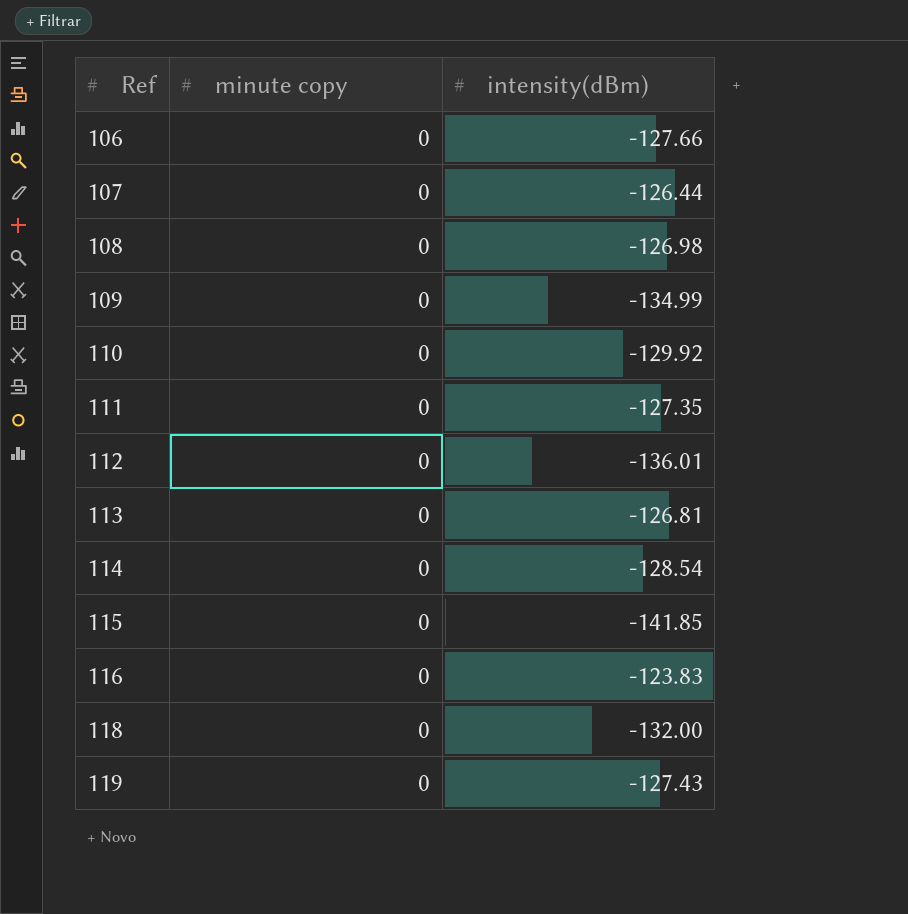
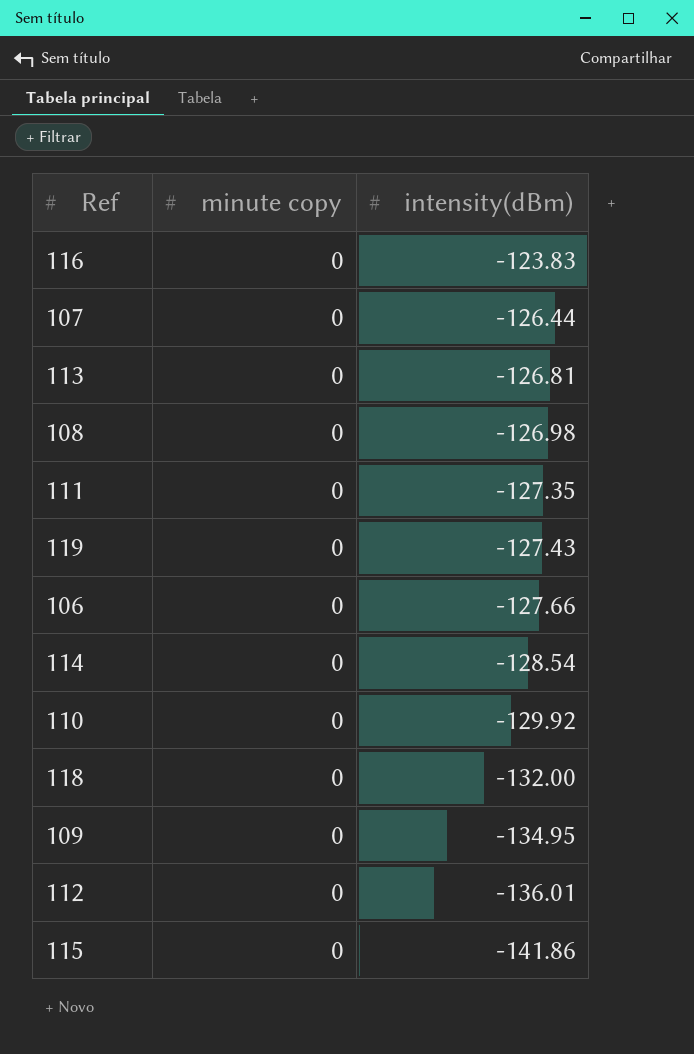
row order: Ref ascending -> intensity(dBm) descending
109 | intensity(dBm): -134.99 -> -134.95
115 | intensity(dBm): -141.85 -> -141.86

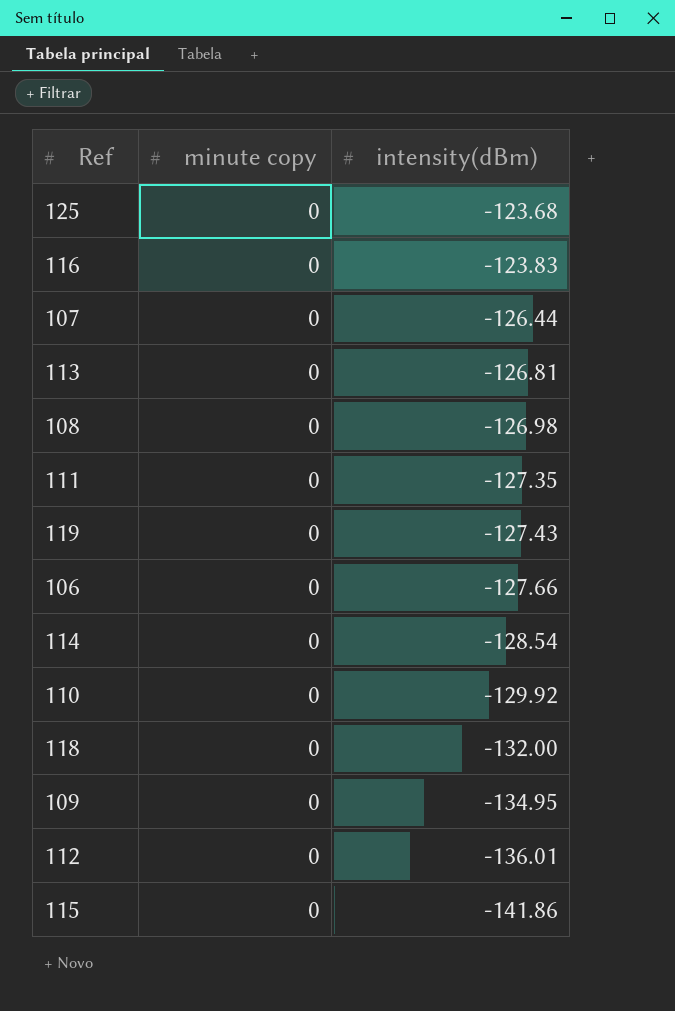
row 125: none -> 0 | -123.68

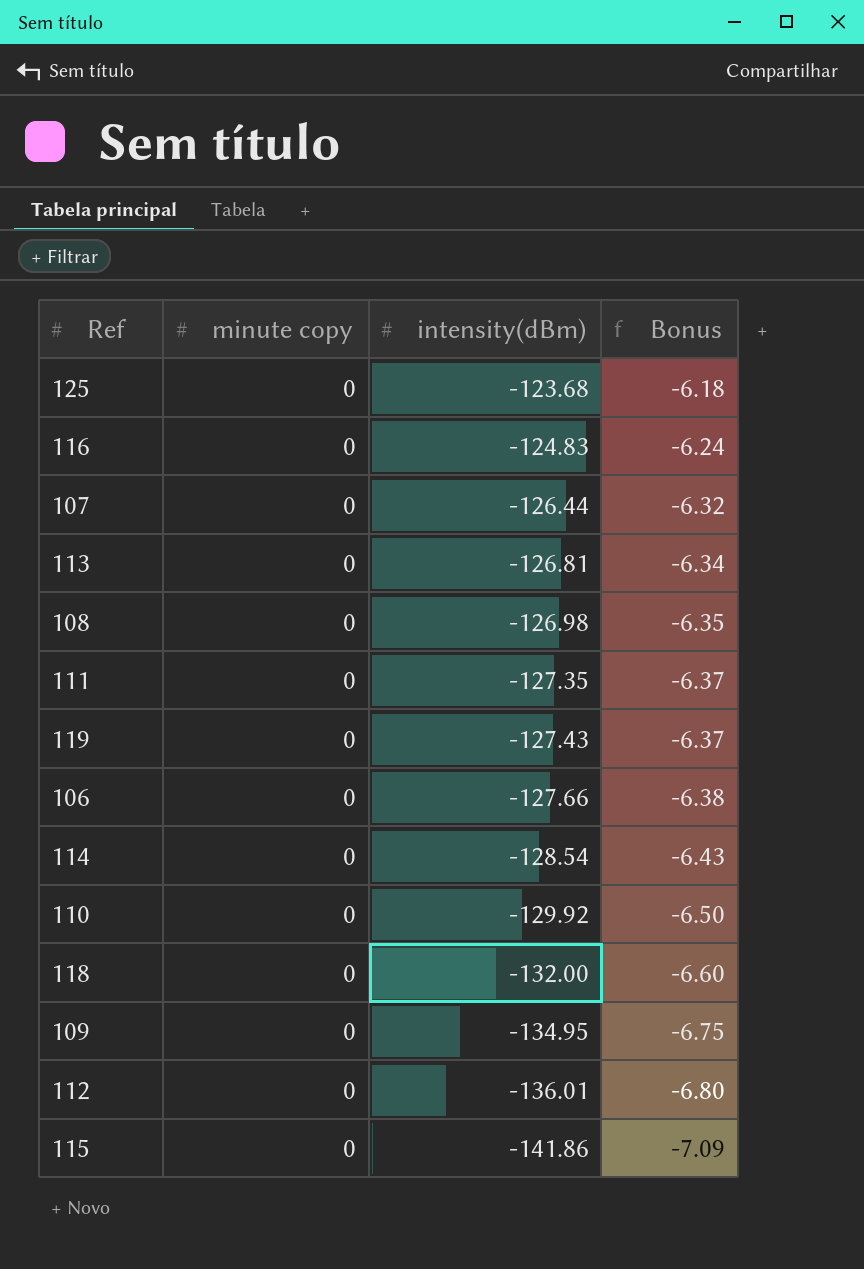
column Bonus | formula: none -> [intensity(dBm)] * 0.05
116 | intensity(dBm): -123.83 -> -124.83

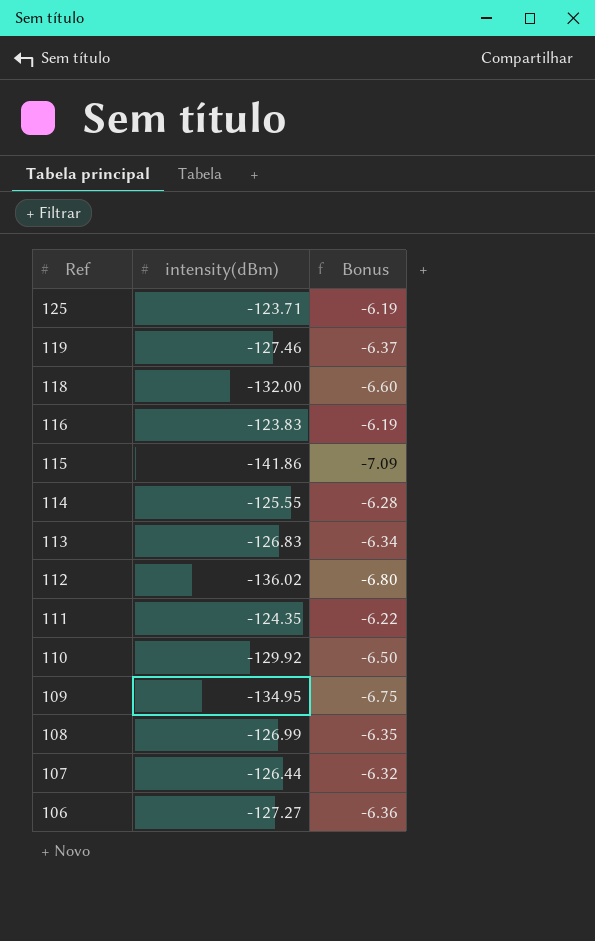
row order: intensity(dBm) descending -> Ref descending
column minute copy | position: 2 -> none
125 | intensity(dBm): -123.68 -> -123.71
125 | Bonus: -6.18 -> -6.19
119 | intensity(dBm): -127.43 -> -127.46
116 | intensity(dBm): -124.83 -> -123.83
116 | Bonus: -6.24 -> -6.19
114 | intensity(dBm): -128.54 -> -125.55
114 | Bonus: -6.43 -> -6.28
113 | intensity(dBm): -126.81 -> -126.83
112 | intensity(dBm): -136.01 -> -136.02
111 | intensity(dBm): -127.35 -> -124.35
111 | Bonus: -6.37 -> -6.22
108 | intensity(dBm): -126.98 -> -126.99
106 | intensity(dBm): -127.66 -> -127.27
106 | Bonus: -6.38 -> -6.36

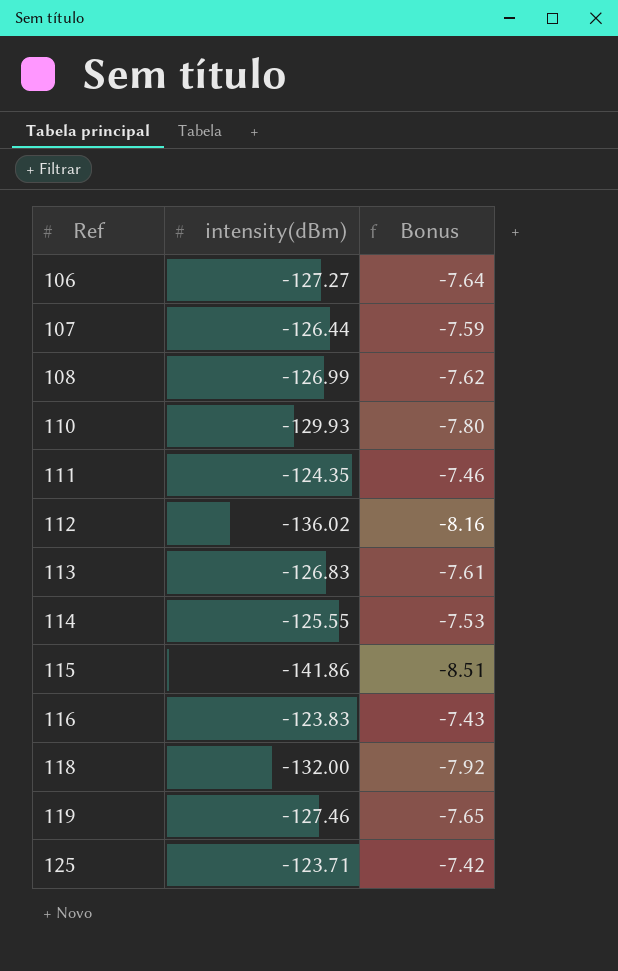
row order: Ref descending -> Ref ascending
column Bonus | formula: [intensity(dBm)] * 0.05 -> [intensity(dBm)] * 0.06
row 109: -134.95 | -6.75 -> none
110 | intensity(dBm): -129.92 -> -129.93

